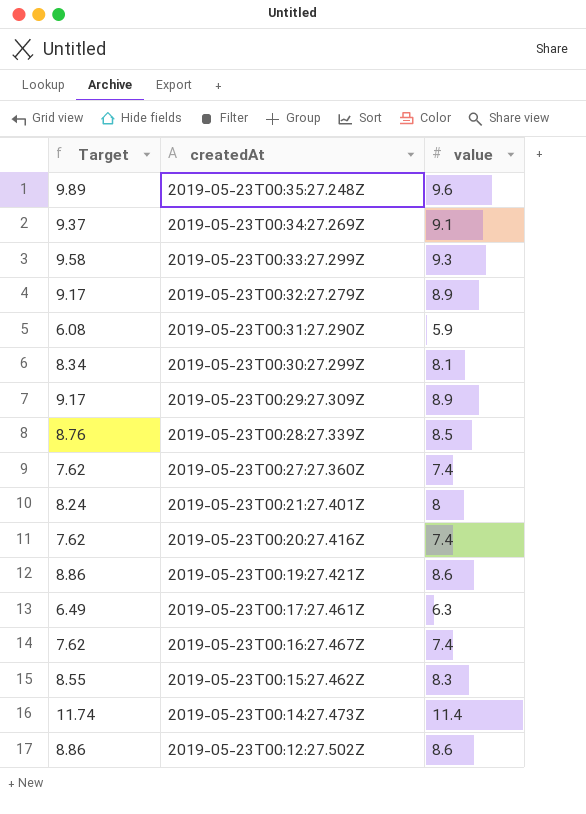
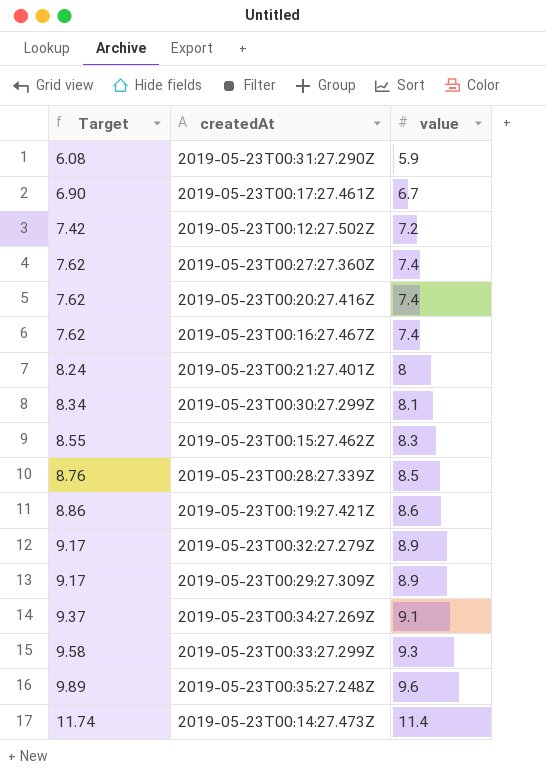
row order: createdAt descending -> Target ascending
2019-05-23T00:17:27.461Z | Target: 6.49 -> 6.90
2019-05-23T00:17:27.461Z | value: 6.3 -> 6.7
2019-05-23T00:12:27.502Z | Target: 8.86 -> 7.42
2019-05-23T00:12:27.502Z | value: 8.6 -> 7.2

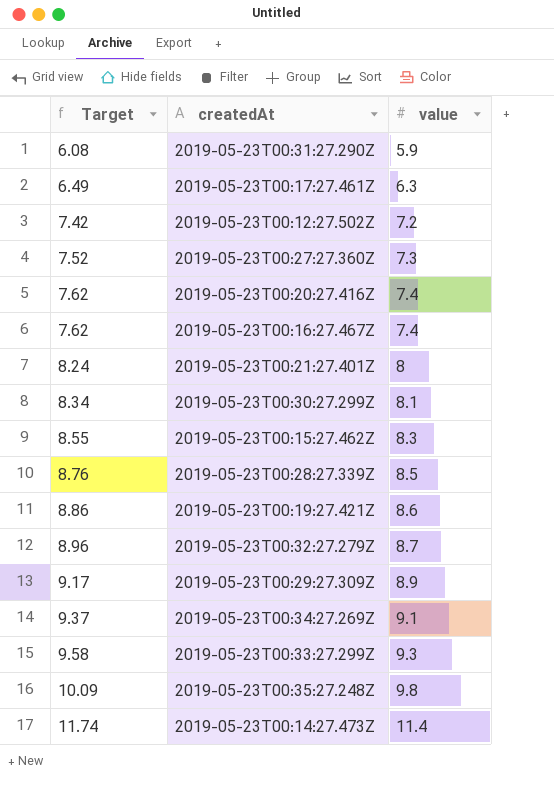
2019-05-23T00:17:27.461Z | Target: 6.90 -> 6.49
2019-05-23T00:17:27.461Z | value: 6.7 -> 6.3
2019-05-23T00:27:27.360Z | Target: 7.62 -> 7.52
2019-05-23T00:27:27.360Z | value: 7.4 -> 7.3
2019-05-23T00:32:27.279Z | Target: 9.17 -> 8.96
2019-05-23T00:32:27.279Z | value: 8.9 -> 8.7
2019-05-23T00:35:27.248Z | Target: 9.89 -> 10.09
2019-05-23T00:35:27.248Z | value: 9.6 -> 9.8

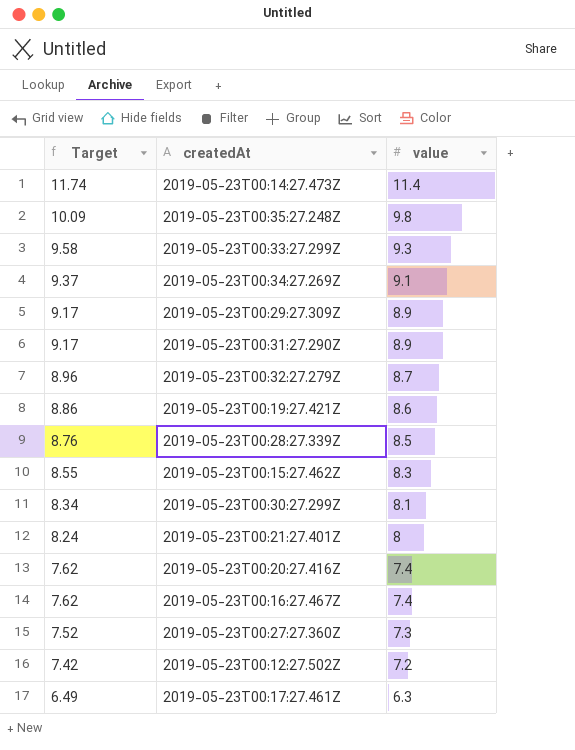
row order: Target ascending -> Target descending
2019-05-23T00:31:27.290Z | Target: 6.08 -> 9.17
2019-05-23T00:31:27.290Z | value: 5.9 -> 8.9

